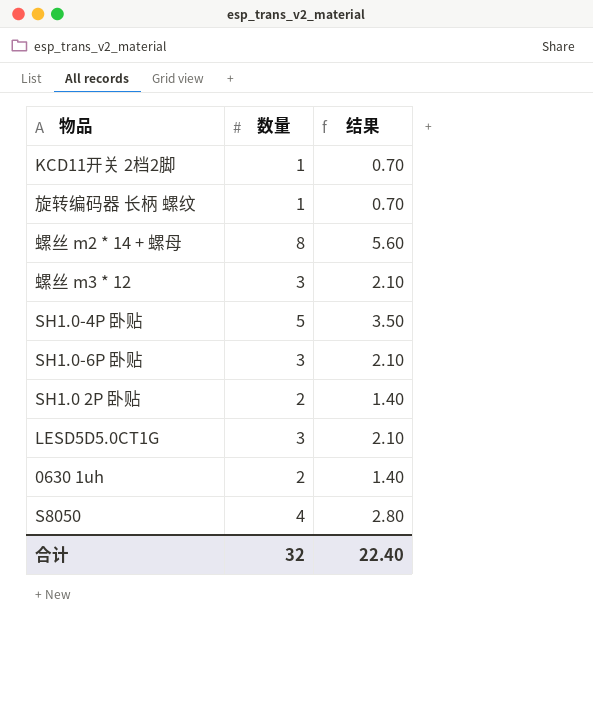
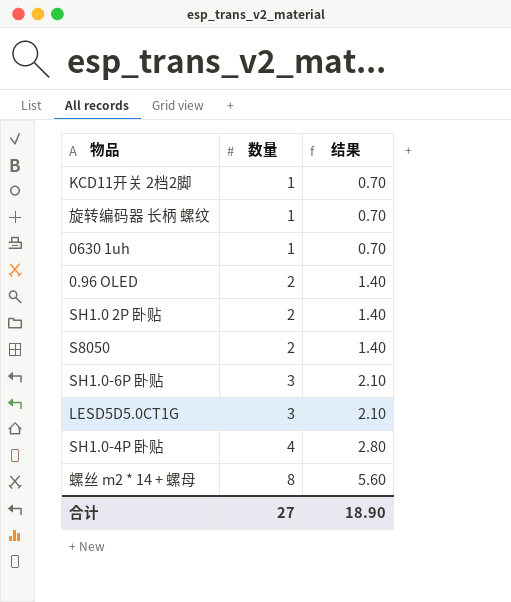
row order: none -> 数量 ascending
row 螺丝 m3 * 12: 3 | 2.10 -> none
0630 1uh | 数量: 2 -> 1
0630 1uh | 结果: 1.40 -> 0.70
row 0.96 OLED: none -> 2 | 1.40
S8050 | 数量: 4 -> 2
S8050 | 结果: 2.80 -> 1.40
SH1.0-4P 卧贴 | 数量: 5 -> 4
SH1.0-4P 卧贴 | 结果: 3.50 -> 2.80
合计 | 数量: 32 -> 27
合计 | 结果: 22.40 -> 18.90

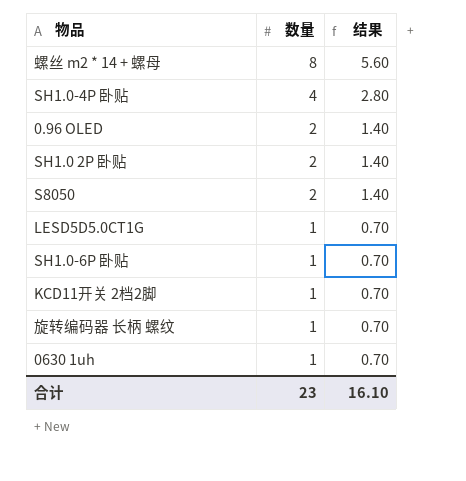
row order: 数量 ascending -> 数量 descending
LESD5D5.0CT1G | 数量: 3 -> 1
LESD5D5.0CT1G | 结果: 2.10 -> 0.70
SH1.0-6P 卧贴 | 数量: 3 -> 1
SH1.0-6P 卧贴 | 结果: 2.10 -> 0.70
合计 | 数量: 27 -> 23
合计 | 结果: 18.90 -> 16.10

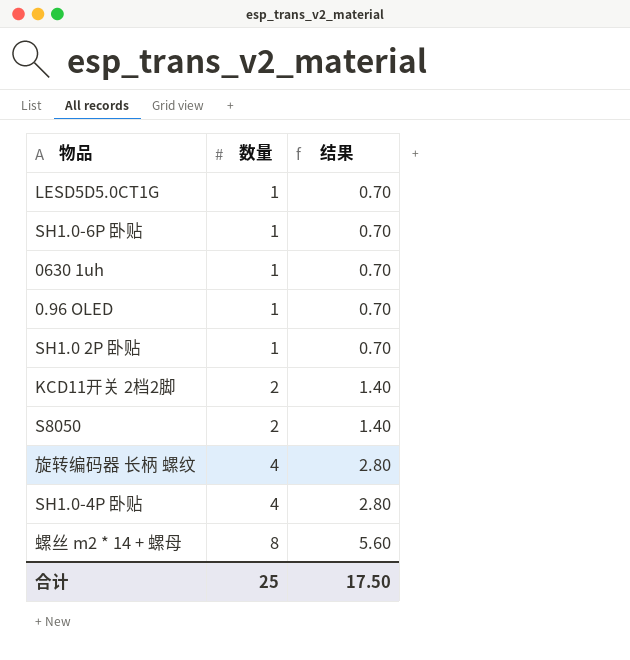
row order: 数量 descending -> 数量 ascending
0.96 OLED | 数量: 2 -> 1
0.96 OLED | 结果: 1.40 -> 0.70
SH1.0 2P 卧贴 | 数量: 2 -> 1
SH1.0 2P 卧贴 | 结果: 1.40 -> 0.70
KCD11开关 2档2脚 | 数量: 1 -> 2
KCD11开关 2档2脚 | 结果: 0.70 -> 1.40
旋转编码器 长柄 螺纹 | 数量: 1 -> 4
旋转编码器 长柄 螺纹 | 结果: 0.70 -> 2.80
合计 | 数量: 23 -> 25
合计 | 结果: 16.10 -> 17.50

